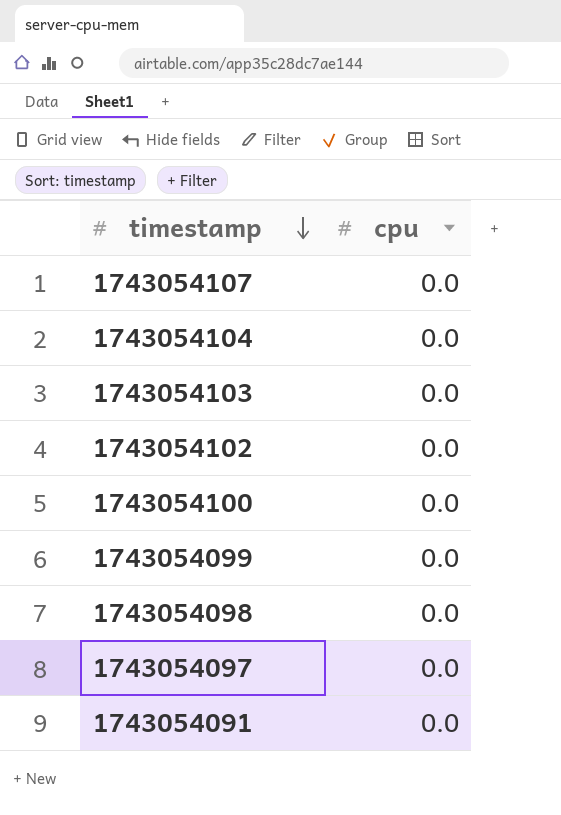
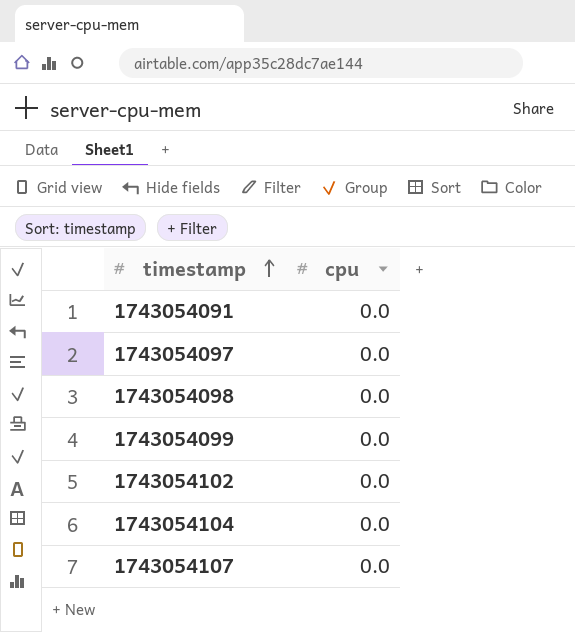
row order: timestamp descending -> timestamp ascending
row 1743054103: 0.0 -> none
row 1743054100: 0.0 -> none

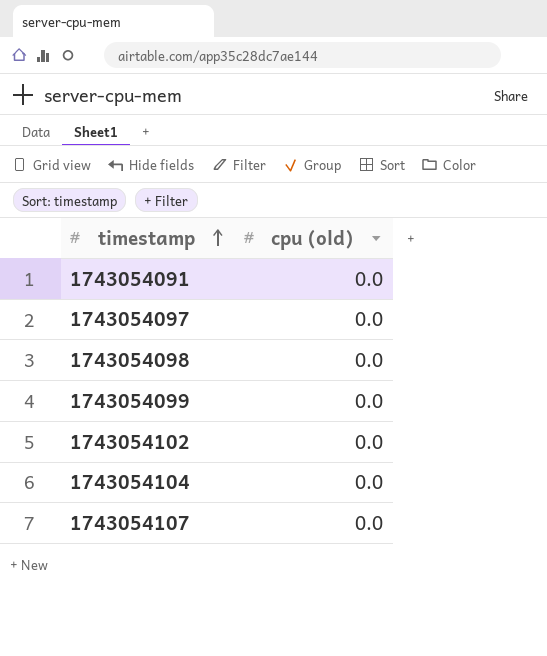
column name: cpu -> cpu (old)

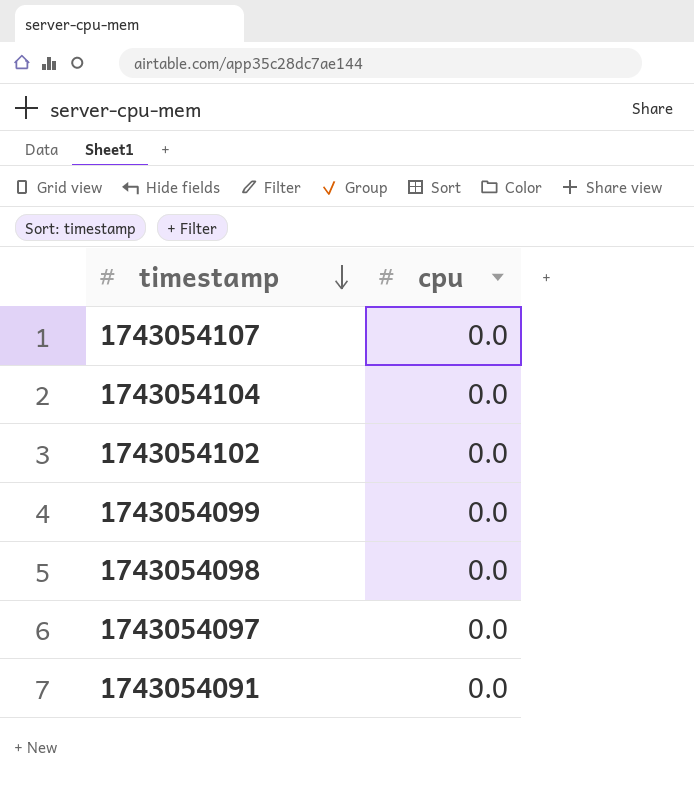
row order: timestamp ascending -> timestamp descending
column name: cpu (old) -> cpu

